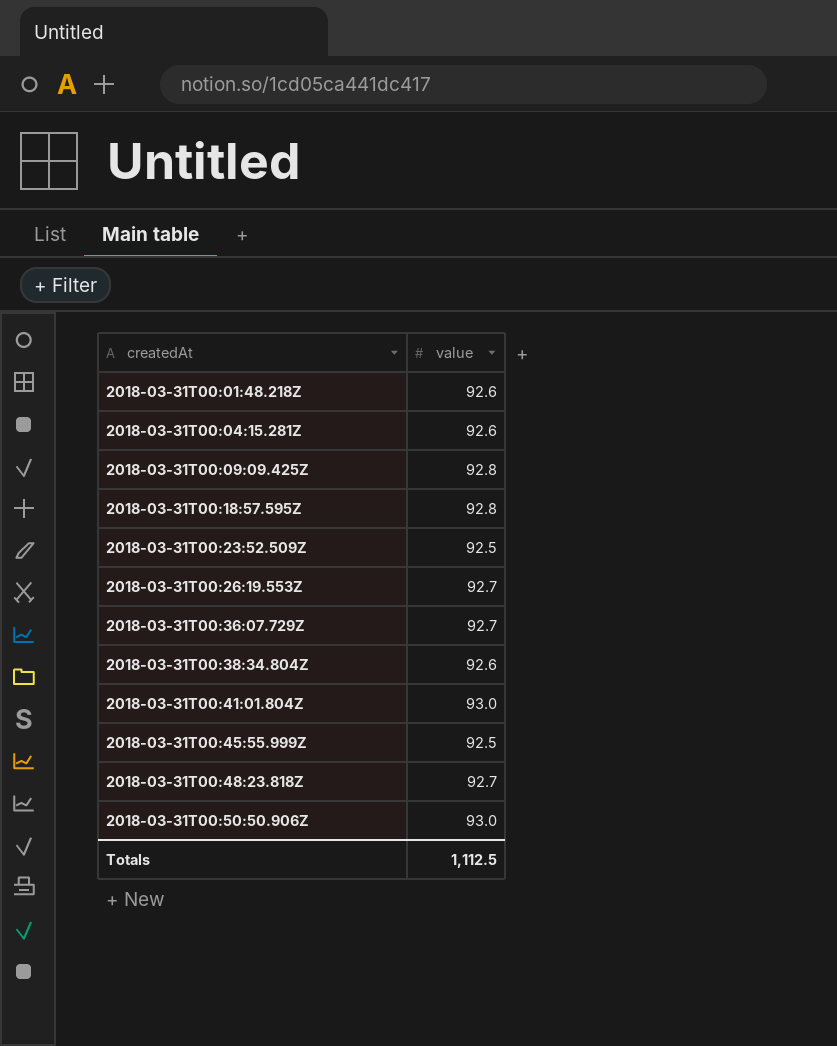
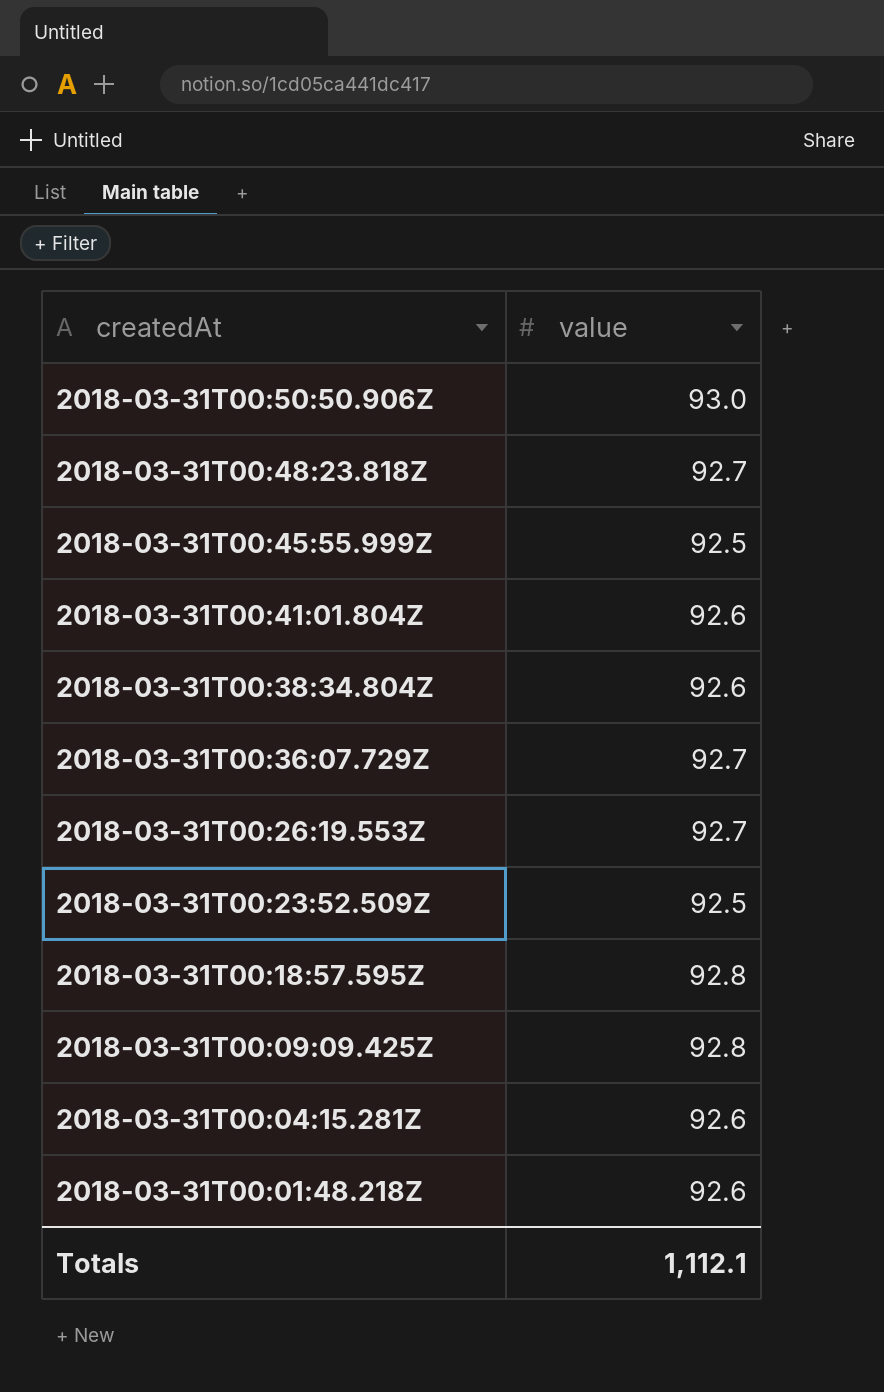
row order: createdAt ascending -> createdAt descending
2018-03-31T00:41:01.804Z | value: 93.0 -> 92.6
Totals | value: 1,112.5 -> 1,112.1

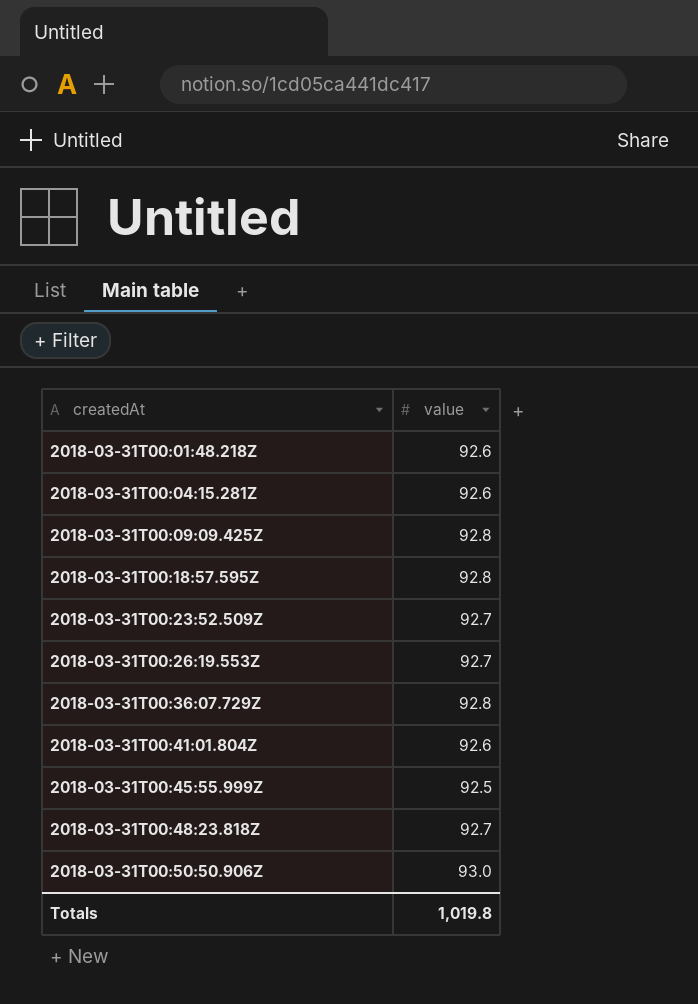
row order: createdAt descending -> createdAt ascending
row 2018-03-31T00:38:34.804Z: 92.6 -> none
2018-03-31T00:23:52.509Z | value: 92.5 -> 92.7
2018-03-31T00:36:07.729Z | value: 92.7 -> 92.8
Totals | value: 1,112.1 -> 1,019.8

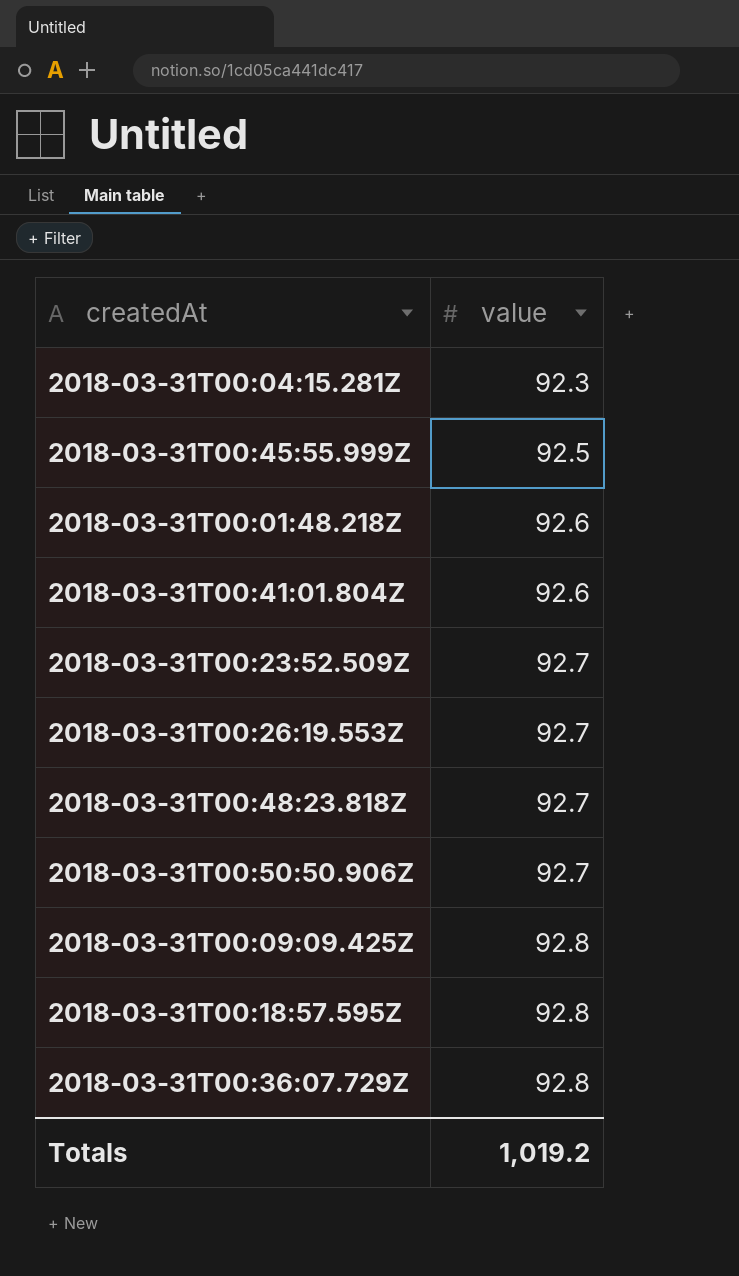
row order: createdAt ascending -> value ascending
2018-03-31T00:04:15.281Z | value: 92.6 -> 92.3
2018-03-31T00:50:50.906Z | value: 93.0 -> 92.7
Totals | value: 1,019.8 -> 1,019.2

